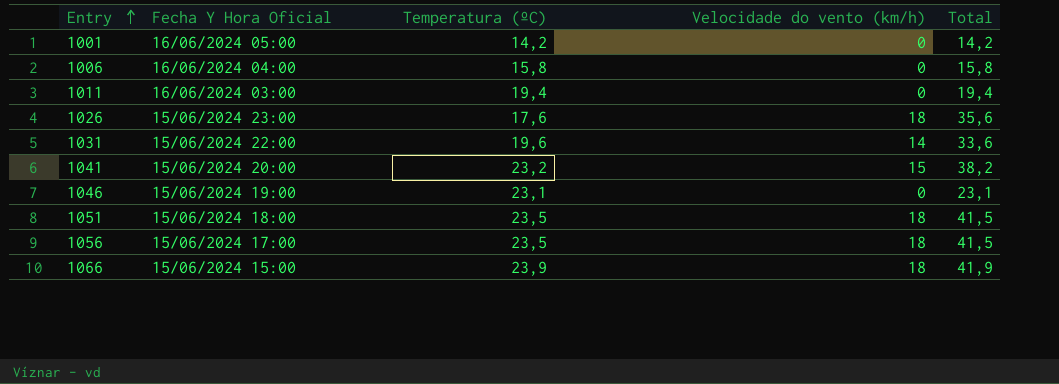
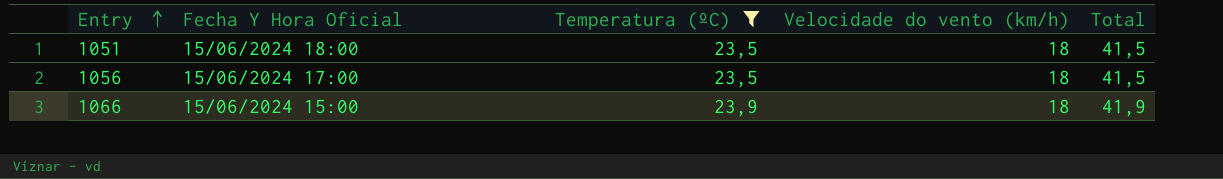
filter: none -> Temperatura (ºC) >= 23,5

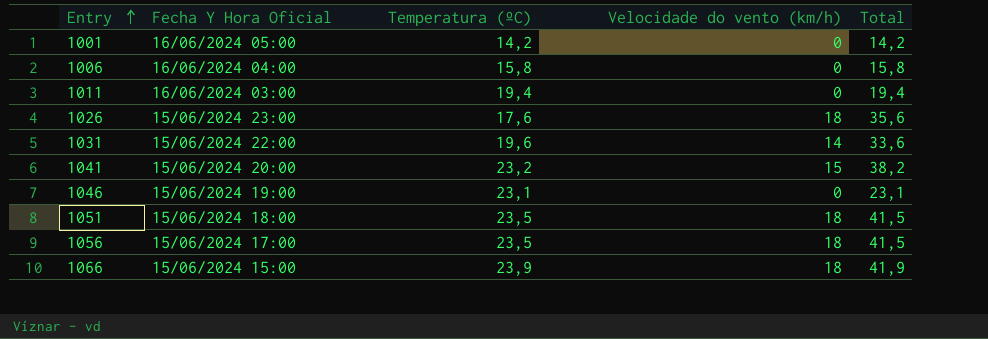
filter: Temperatura (ºC) >= 23,5 -> none

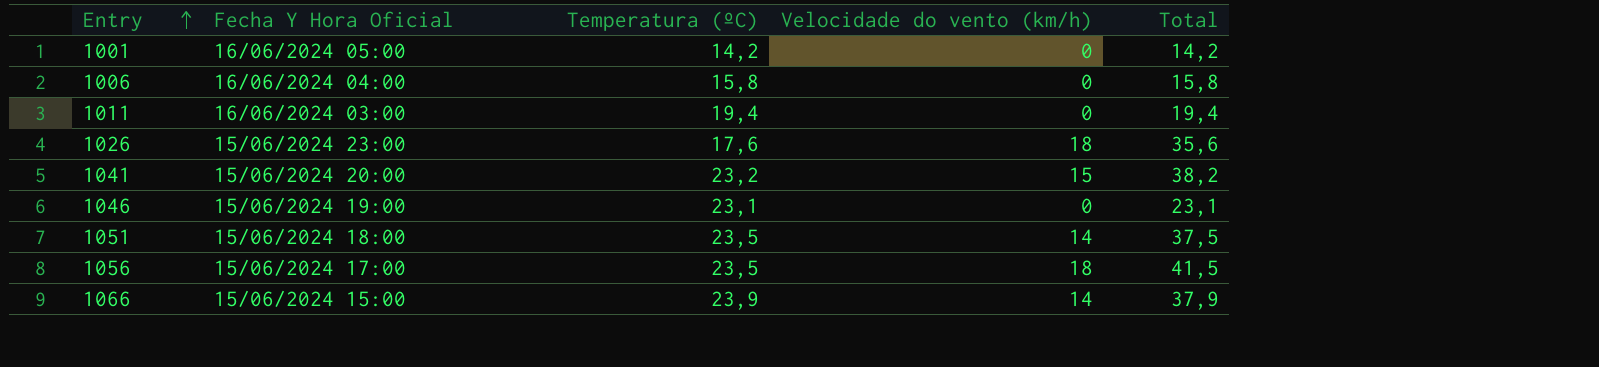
row 1031: 15/06/2024 22:00 | 19,6 | 14 | 33,6 -> none
1051 | Velocidade do vento (km/h): 18 -> 14
1051 | Total: 41,5 -> 37,5
1066 | Velocidade do vento (km/h): 18 -> 14
1066 | Total: 41,9 -> 37,9

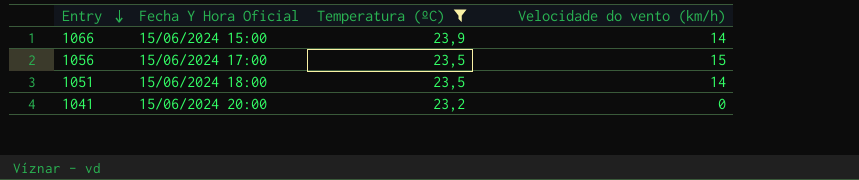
filter: none -> Temperatura (ºC) >= 23,2
row order: Entry ascending -> Entry descending
column Total | formula: [Temperatura (ºC)] + [Velocidade do vento (km/h)] -> none
1056 | Velocidade do vento (km/h): 18 -> 15
1041 | Velocidade do vento (km/h): 15 -> 0

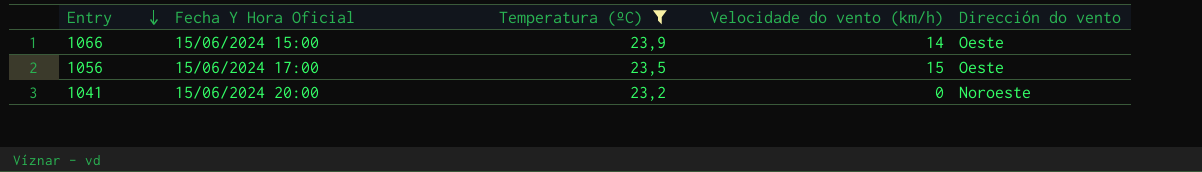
column Dirección do vento | position: none -> 5
row 1051: 15/06/2024 18:00 | 23,5 | 14 -> none

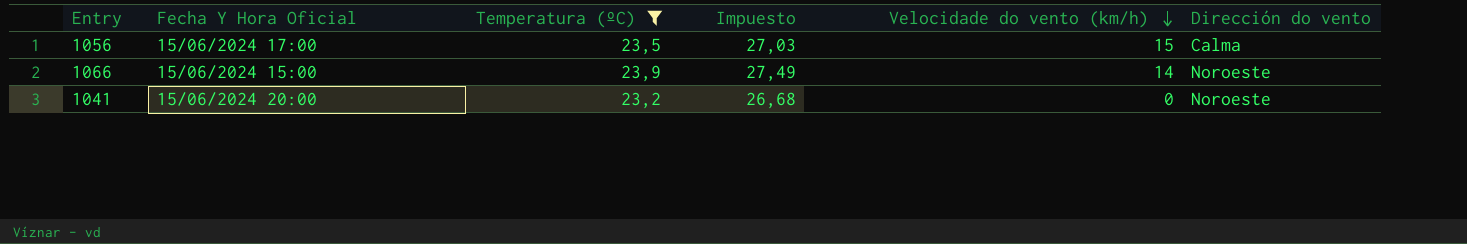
row order: Entry descending -> Velocidade do vento (km/h) descending
column Impuesto | formula: none -> [Temperatura (ºC)] * 1,15
1056 | Dirección do vento: Oeste -> Calma
1066 | Dirección do vento: Oeste -> Noroeste

